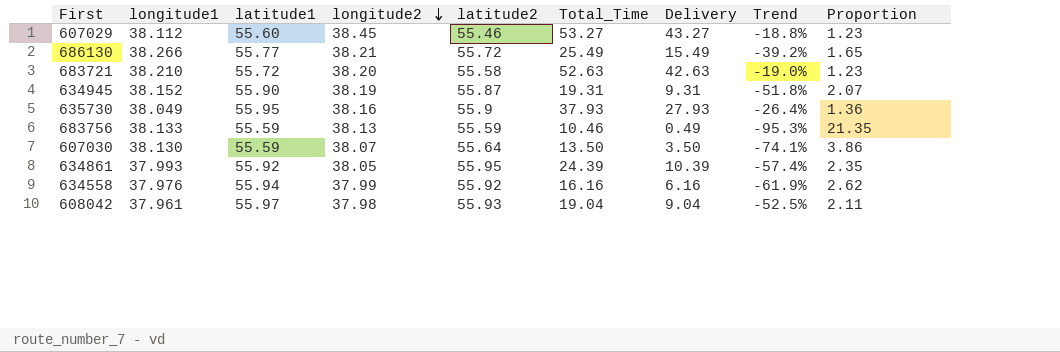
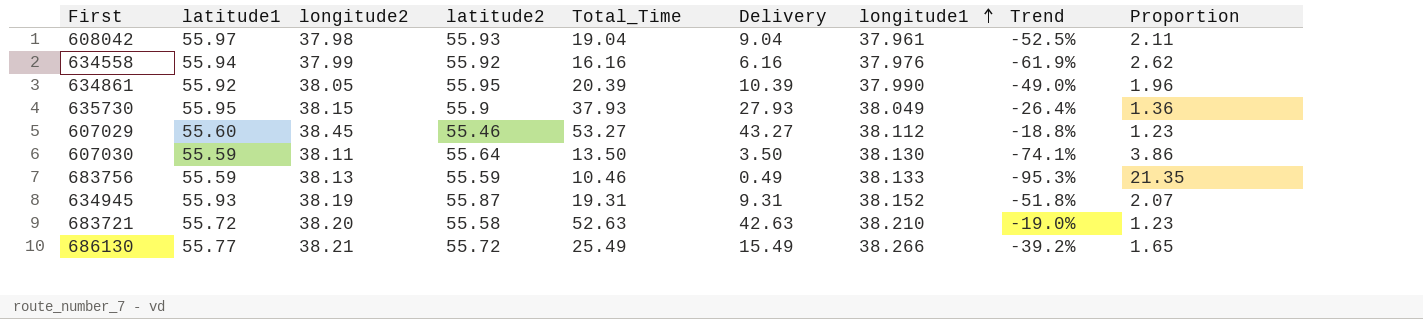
row order: longitude2 descending -> longitude1 ascending
column longitude1 | position: 2 -> 7
634861 | Total_Time: 24.39 -> 20.39
634861 | longitude1: 37.993 -> 37.990
634861 | Trend: -57.4% -> -49.0%
634861 | Proportion: 2.35 -> 1.96
635730 | longitude2: 38.16 -> 38.15
607030 | longitude2: 38.07 -> 38.11
634945 | latitude1: 55.90 -> 55.93

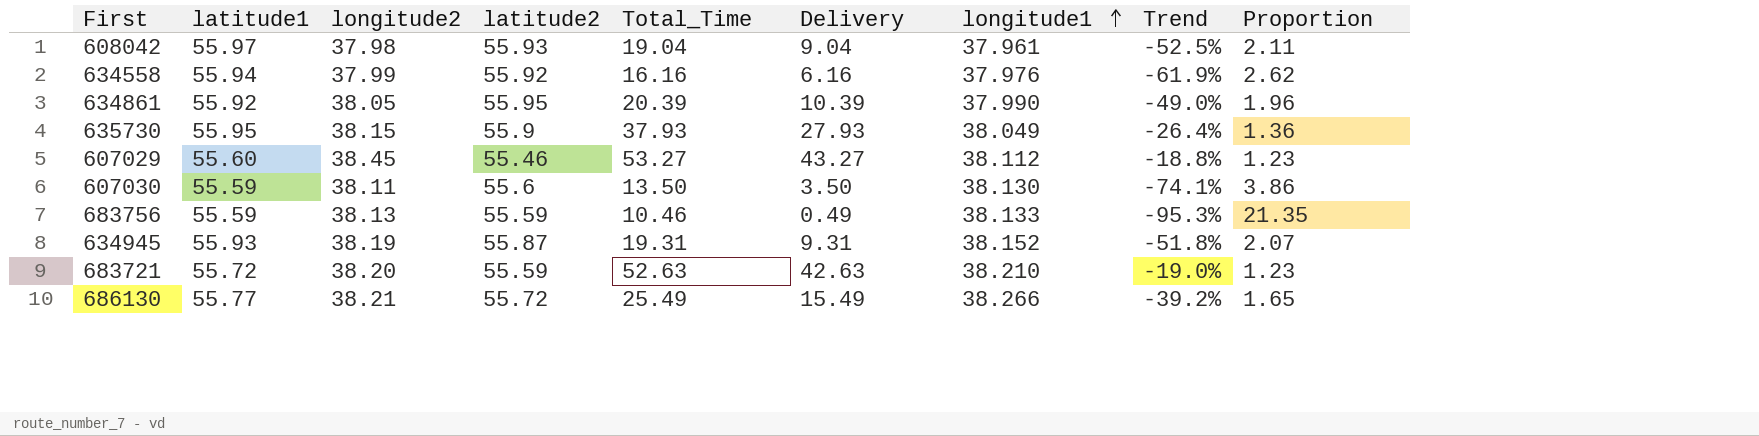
607030 | latitude2: 55.64 -> 55.6
683721 | latitude2: 55.58 -> 55.59

